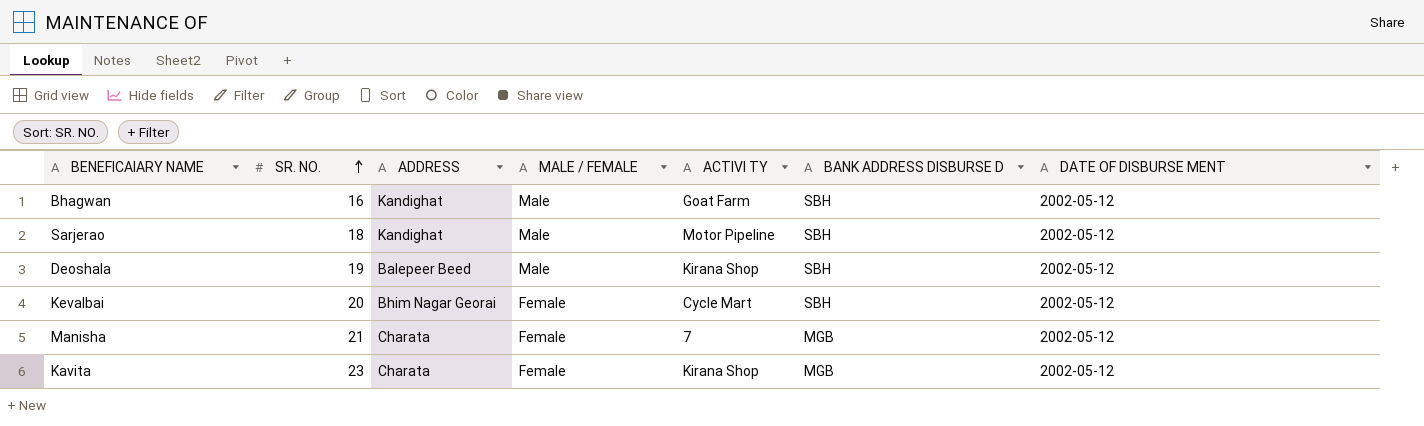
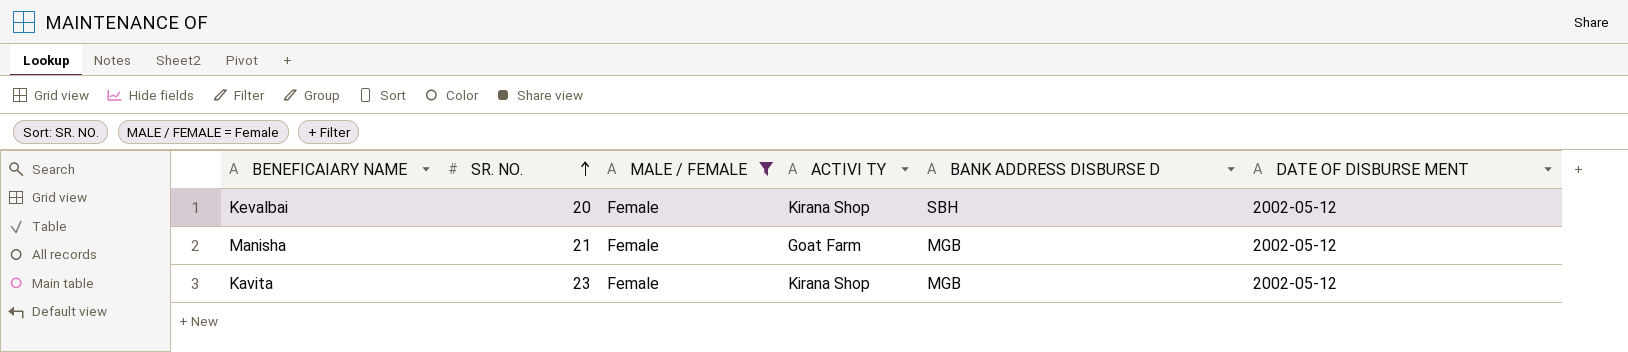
filter: none -> MALE / FEMALE = Female
column ADDRESS | position: 3 -> none
Kevalbai | ACTIVI TY: Cycle Mart -> Kirana Shop
Manisha | ACTIVI TY: 7 -> Goat Farm

